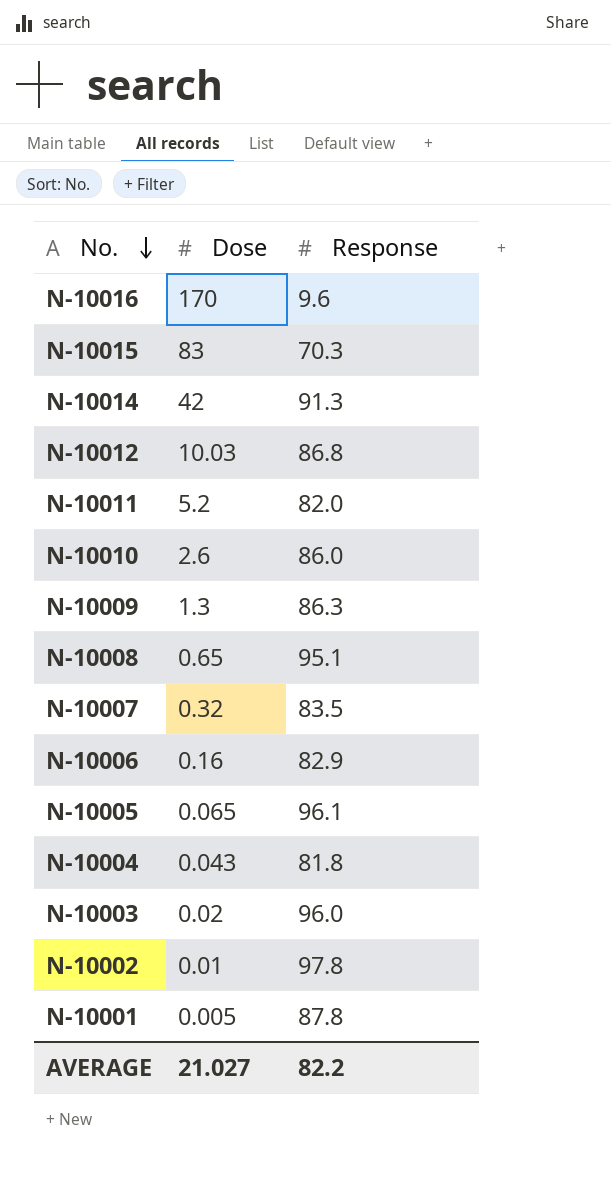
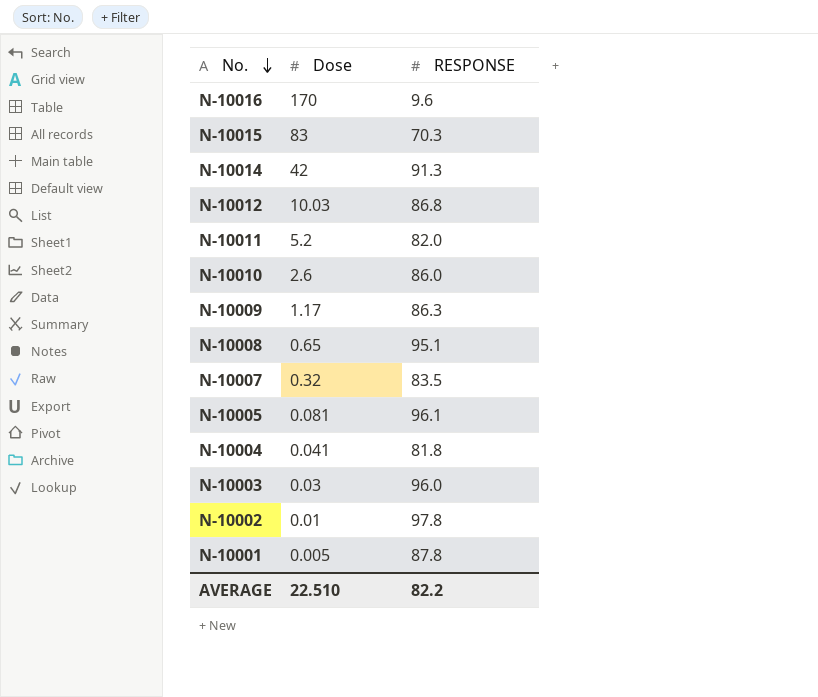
column name: Response -> RESPONSE
row N-10006: 0.16 | 82.9 -> none
N-10009 | Dose: 1.3 -> 1.17
N-10005 | Dose: 0.065 -> 0.081
N-10004 | Dose: 0.043 -> 0.041
N-10003 | Dose: 0.02 -> 0.03
AVERAGE | Dose: 21.027 -> 22.510

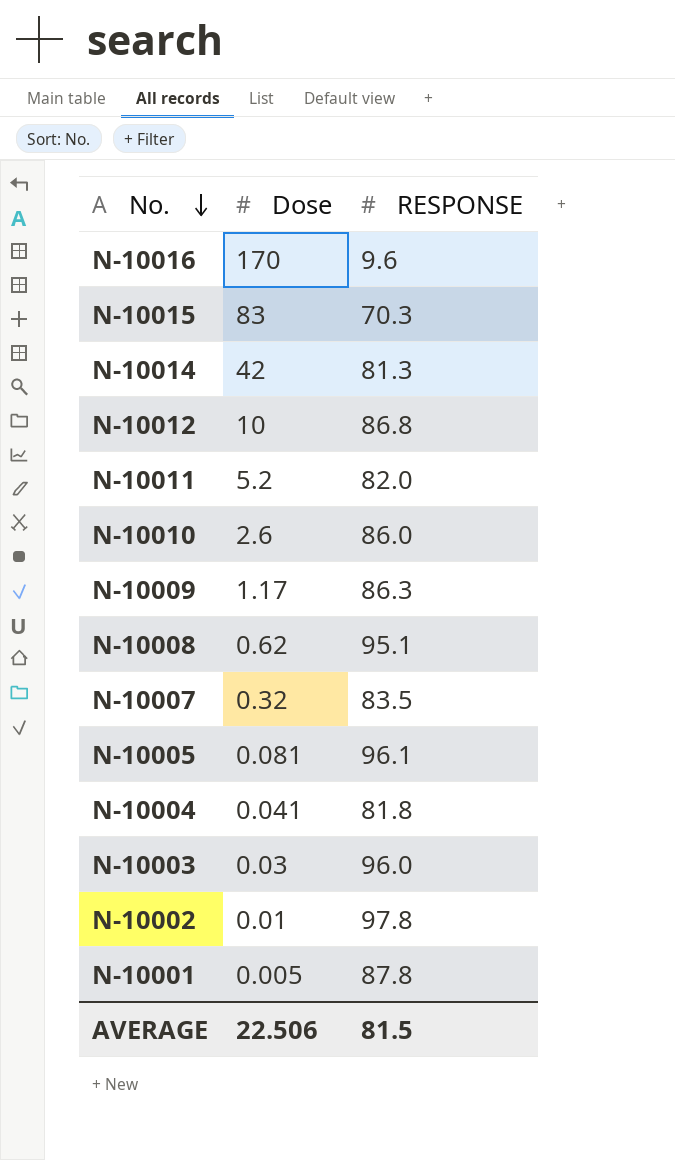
N-10014 | RESPONSE: 91.3 -> 81.3
N-10012 | Dose: 10.03 -> 10
N-10008 | Dose: 0.65 -> 0.62
AVERAGE | Dose: 22.510 -> 22.506
AVERAGE | RESPONSE: 82.2 -> 81.5

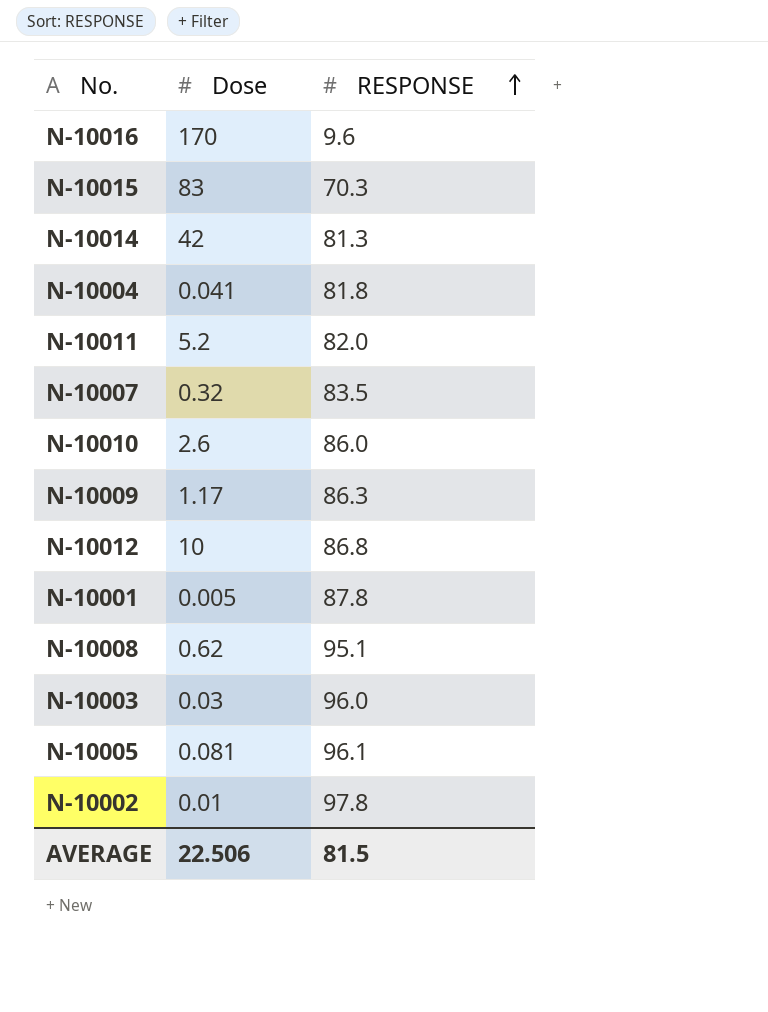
row order: No. descending -> RESPONSE ascending

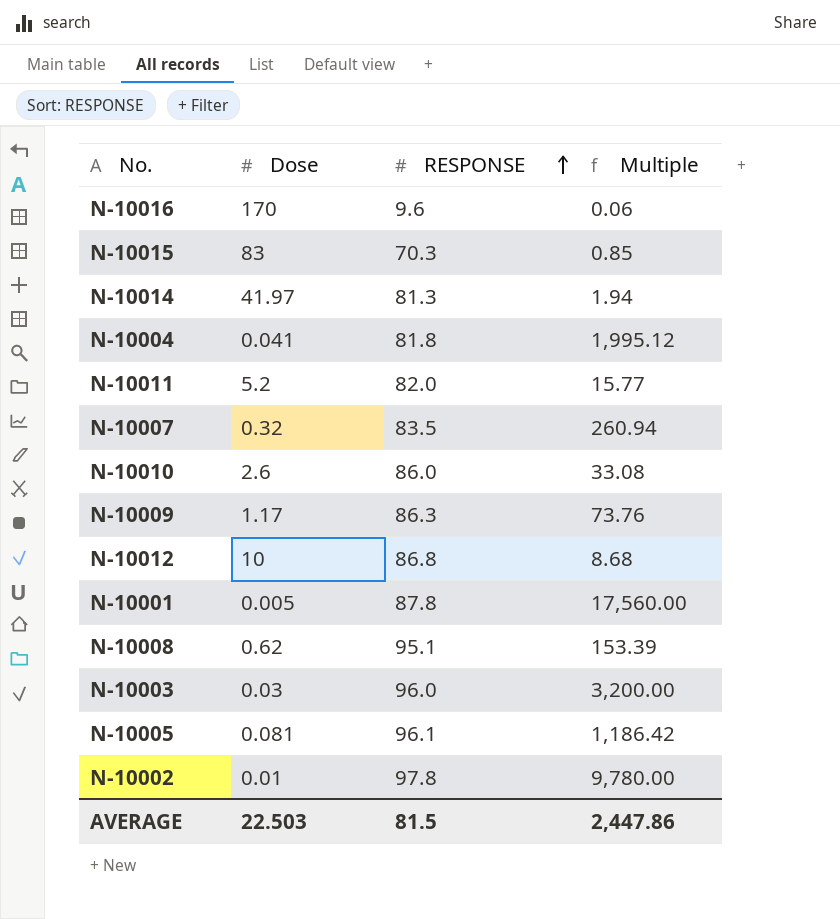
column Multiple | formula: none -> [RESPONSE] / [Dose]
N-10014 | Dose: 42 -> 41.97
AVERAGE | Dose: 22.506 -> 22.503

